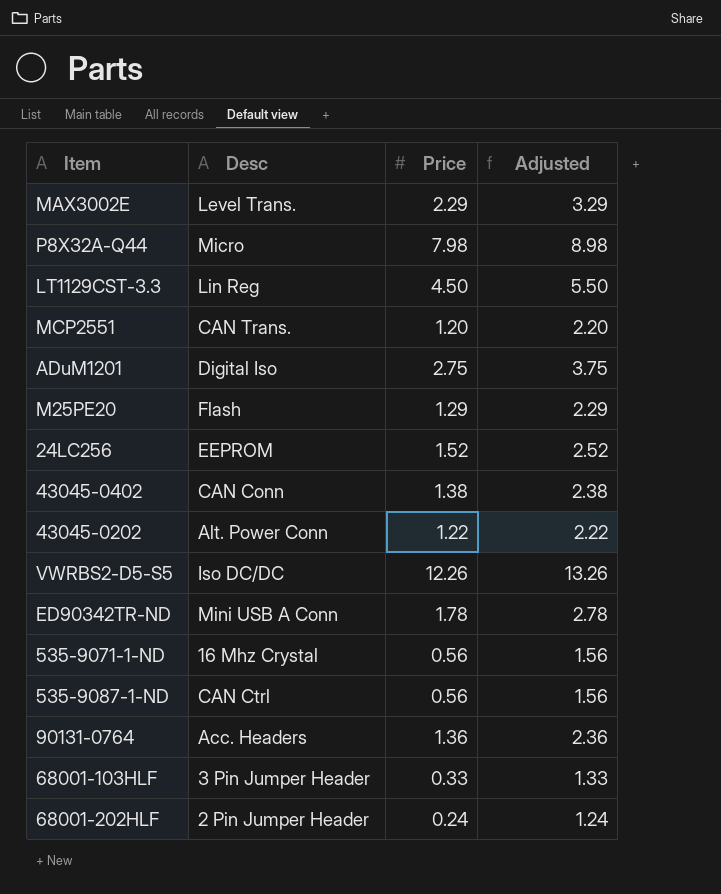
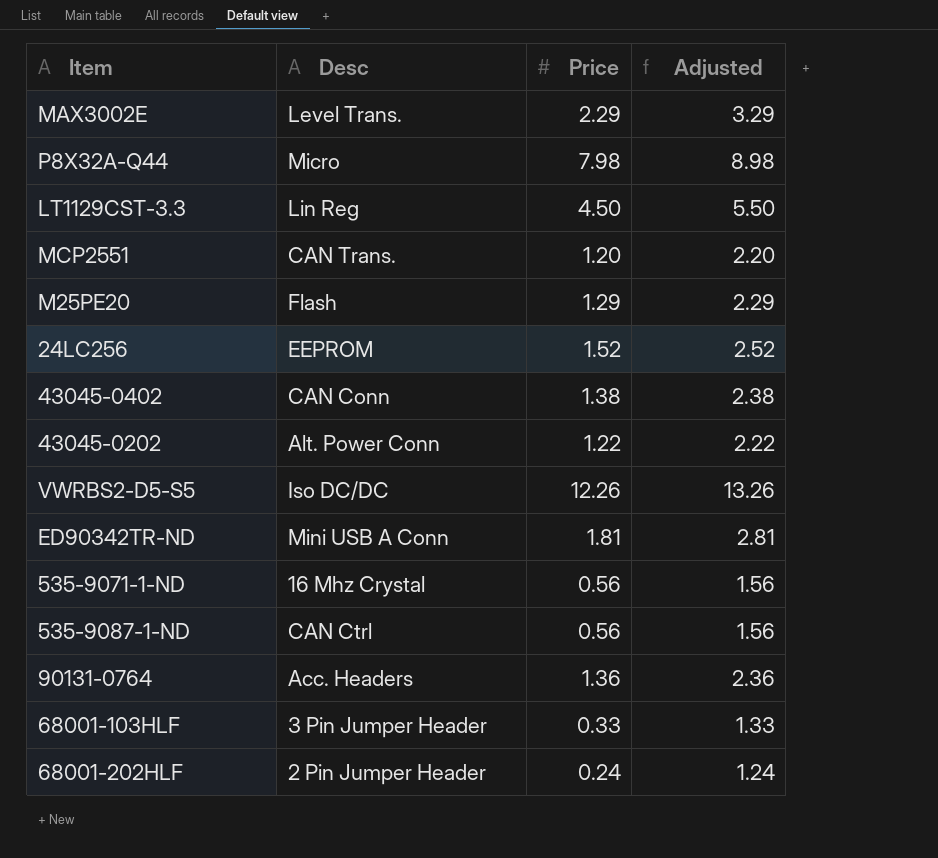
row ADuM1201: Digital Iso | 2.75 | 3.75 -> none
ED90342TR-ND | Price: 1.78 -> 1.81
ED90342TR-ND | Adjusted: 2.78 -> 2.81

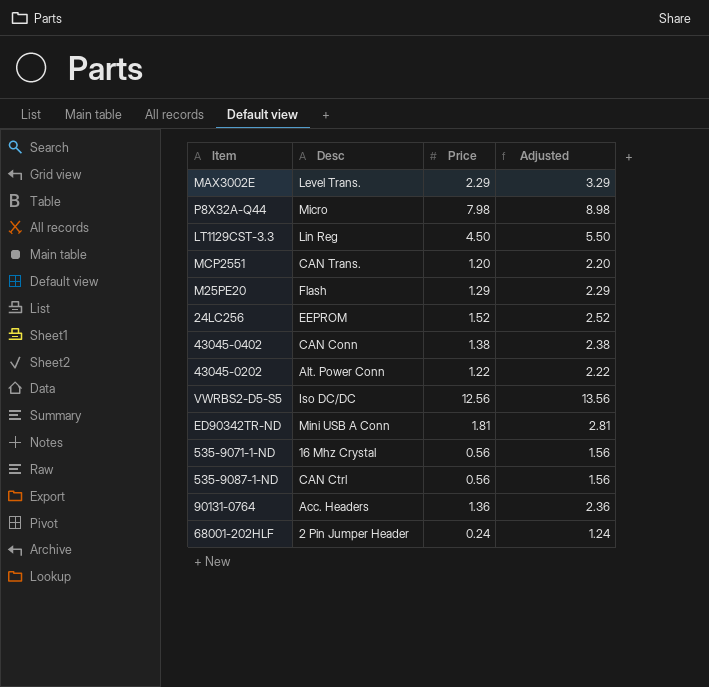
row 68001-103HLF: 3 Pin Jumper Header | 0.33 | 1.33 -> none
VWRBS2-D5-S5 | Price: 12.26 -> 12.56
VWRBS2-D5-S5 | Adjusted: 13.26 -> 13.56

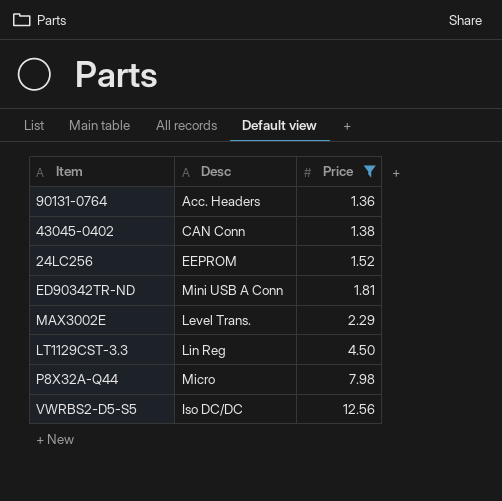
filter: none -> Price >= 1.36
row order: none -> Price ascending
column Adjusted | formula: [Price] + 1 -> none

